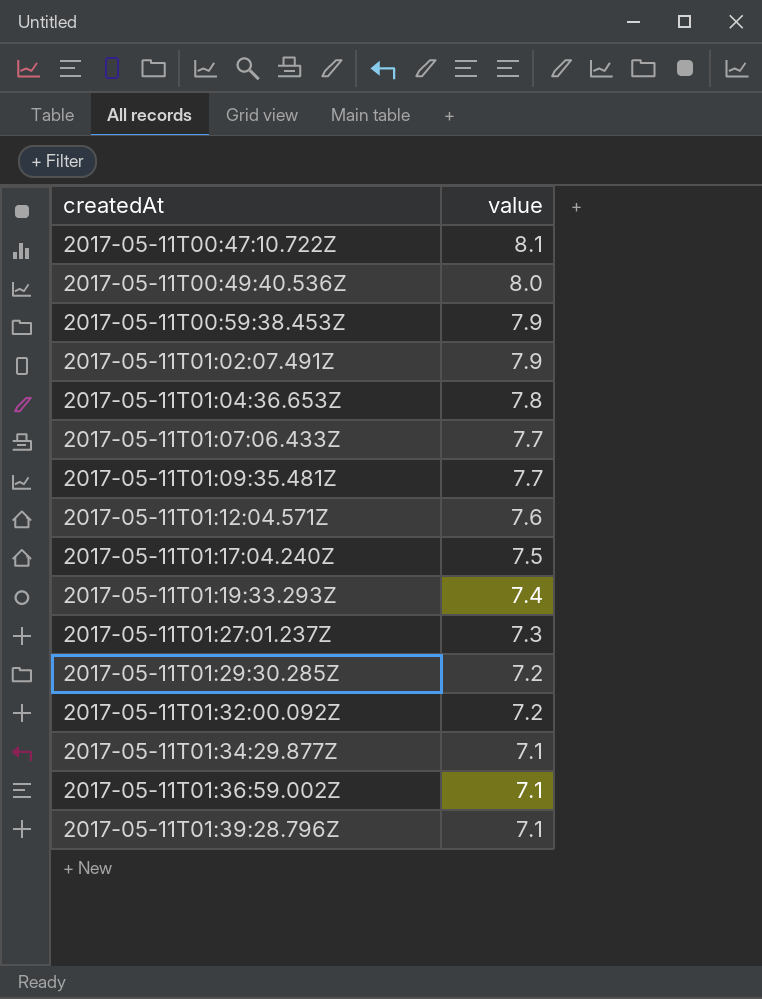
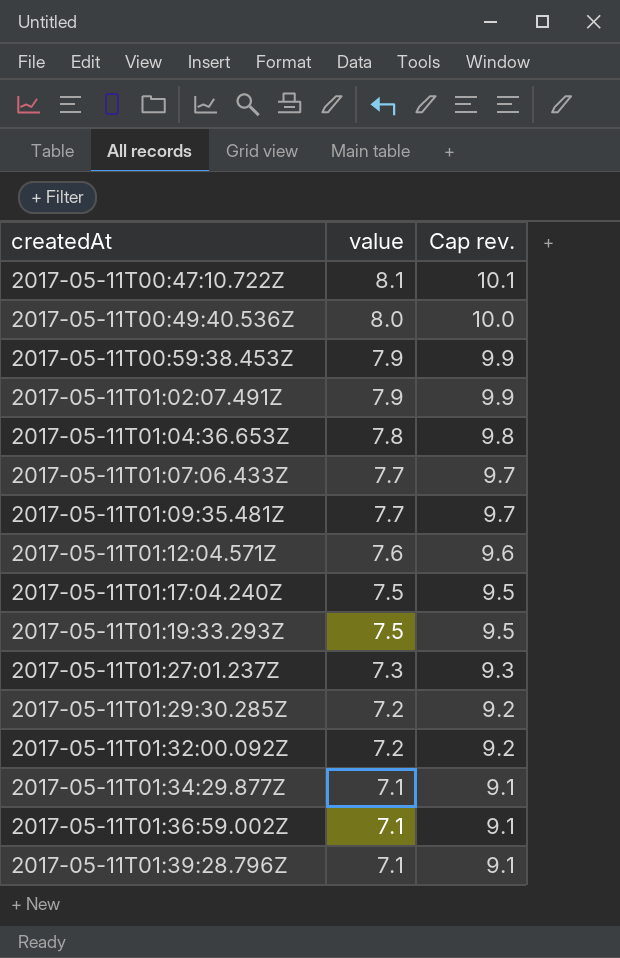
column Cap rev. | formula: none -> [value] + 2
2017-05-11T01:19:33.293Z | value: 7.4 -> 7.5

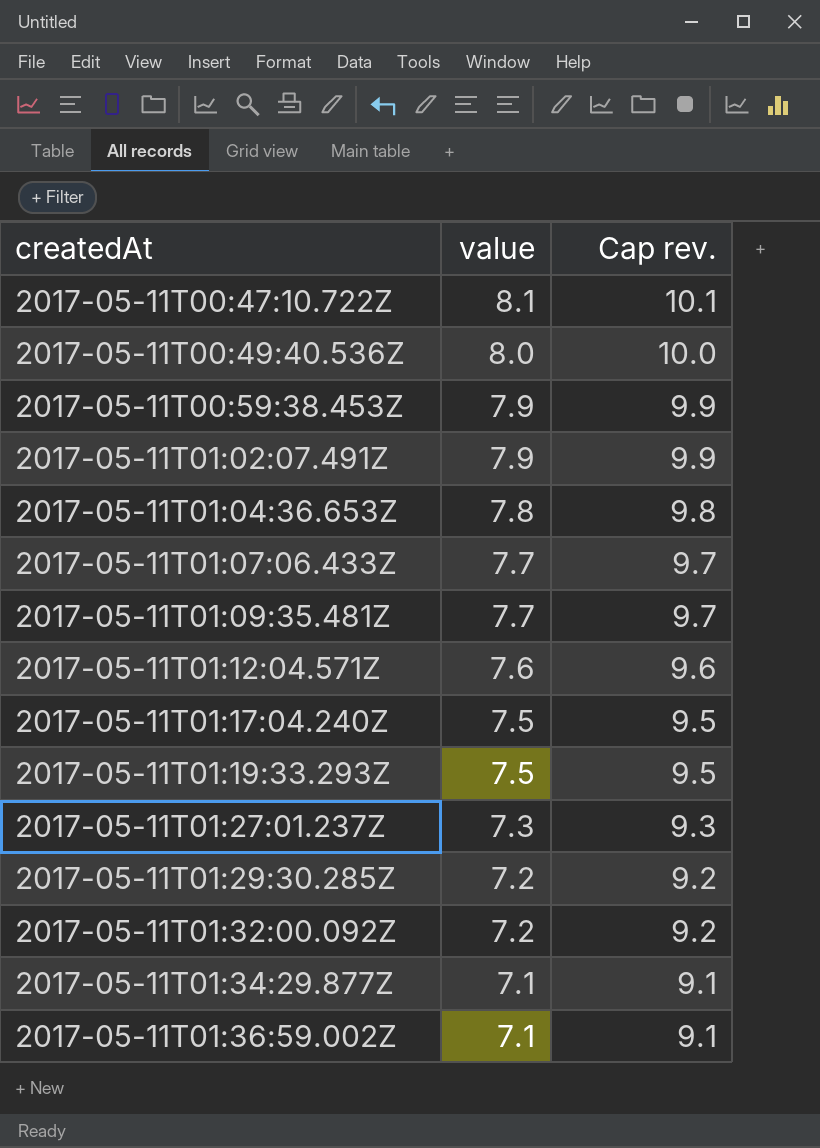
row 2017-05-11T01:39:28.796Z: 7.1 | 9.1 -> none

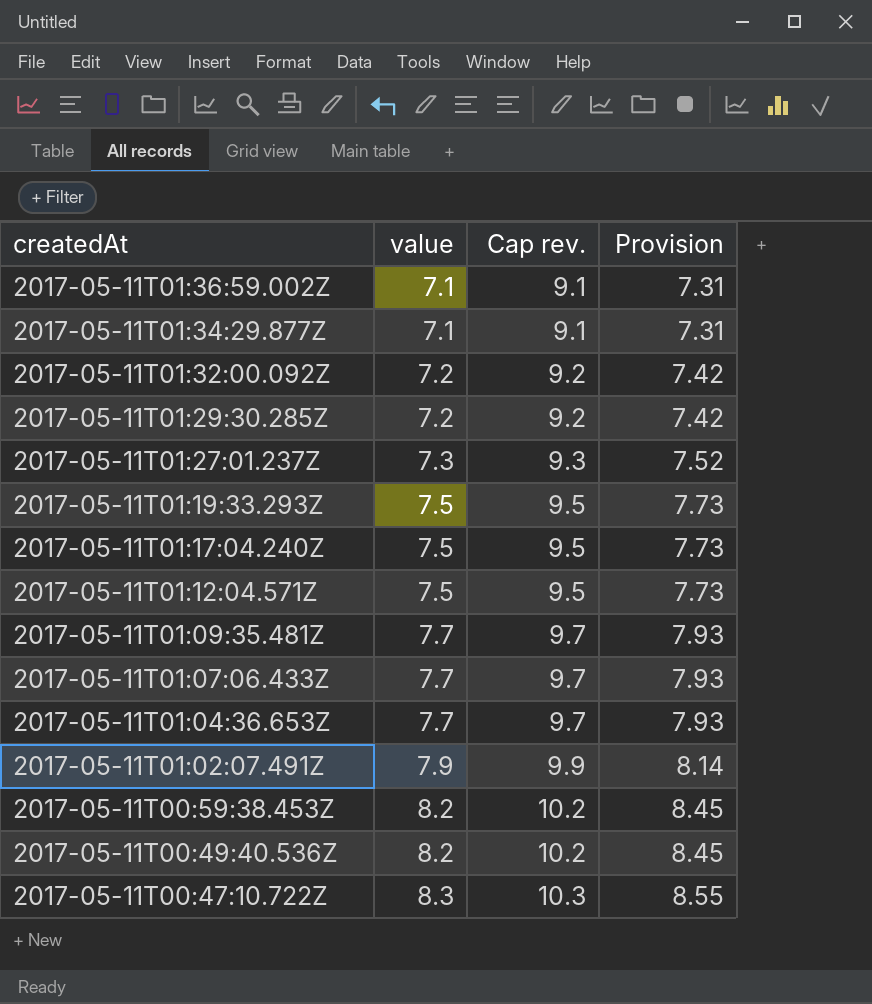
row order: createdAt ascending -> createdAt descending
column Provision | formula: none -> [value] * 1.03
2017-05-11T01:12:04.571Z | value: 7.6 -> 7.5
2017-05-11T01:12:04.571Z | Cap rev.: 9.6 -> 9.5
2017-05-11T01:04:36.653Z | value: 7.8 -> 7.7
2017-05-11T01:04:36.653Z | Cap rev.: 9.8 -> 9.7
2017-05-11T00:59:38.453Z | value: 7.9 -> 8.2
2017-05-11T00:59:38.453Z | Cap rev.: 9.9 -> 10.2
2017-05-11T00:49:40.536Z | value: 8.0 -> 8.2
2017-05-11T00:49:40.536Z | Cap rev.: 10.0 -> 10.2
2017-05-11T00:47:10.722Z | value: 8.1 -> 8.3
2017-05-11T00:47:10.722Z | Cap rev.: 10.1 -> 10.3

